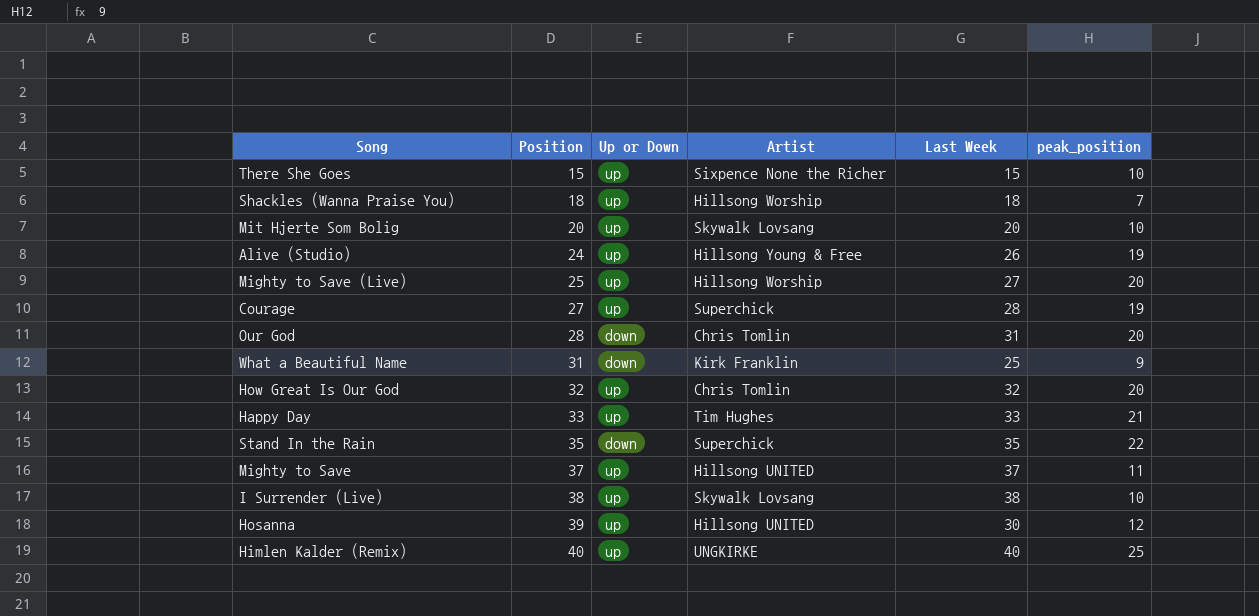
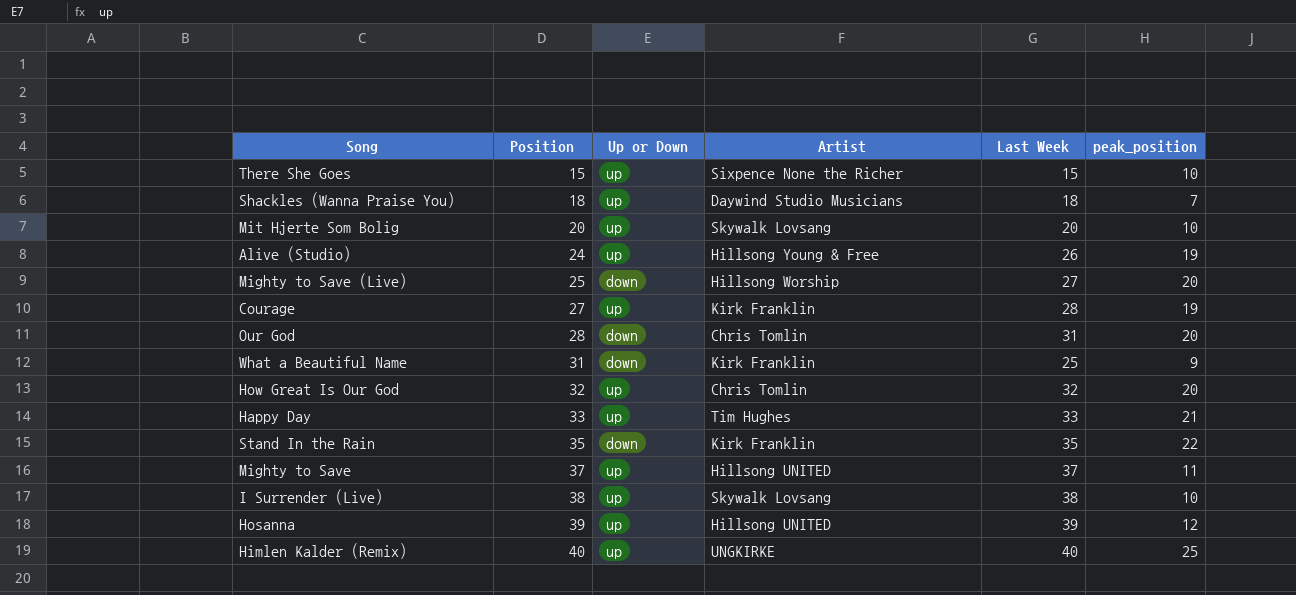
Shackles (Wanna Praise You) | Artist: Hillsong Worship -> Daywind Studio Musicians
Mighty to Save (Live) | Up or Down: up -> down
Courage | Artist: Superchick -> Kirk Franklin
Stand In the Rain | Artist: Superchick -> Kirk Franklin
Hosanna | Last Week: 30 -> 39

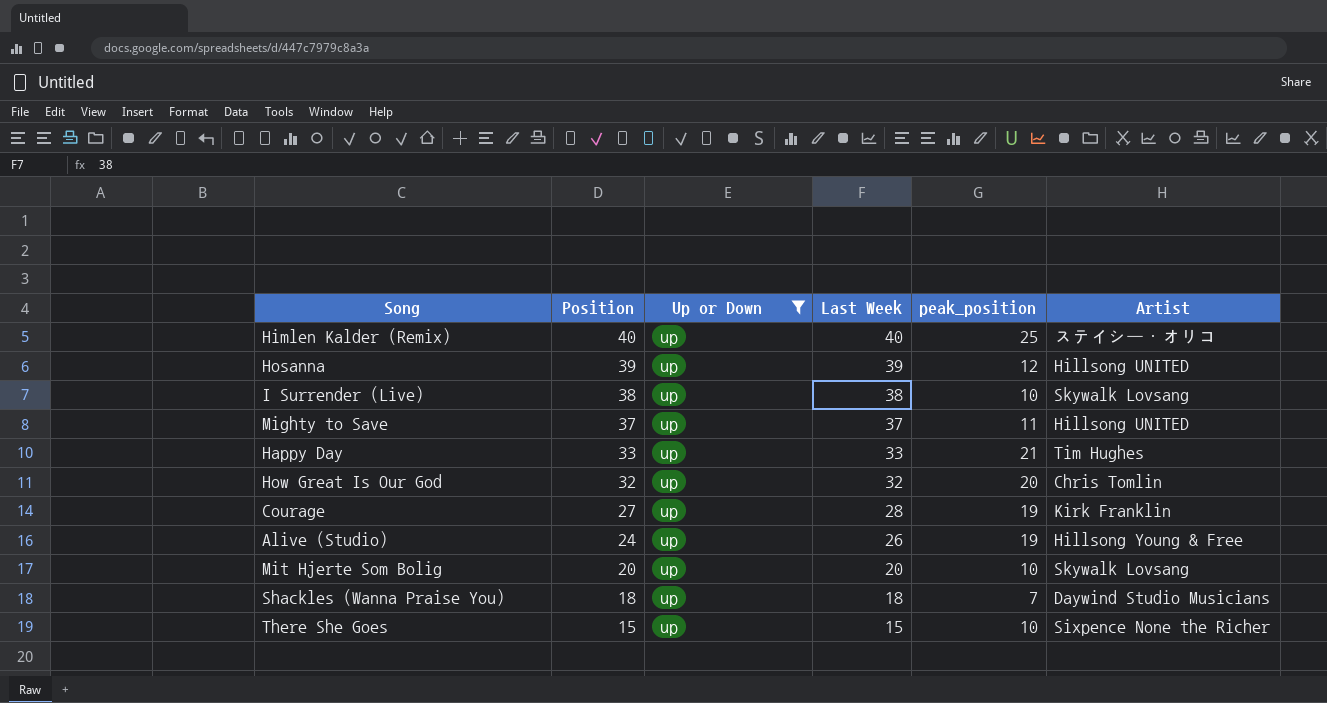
filter: none -> Up or Down = up
row order: Position ascending -> Position descending
column Artist | position: 4 -> 6
Himlen Kalder (Remix) | Artist: UNGKIRKE -> ステイシー・オリコ

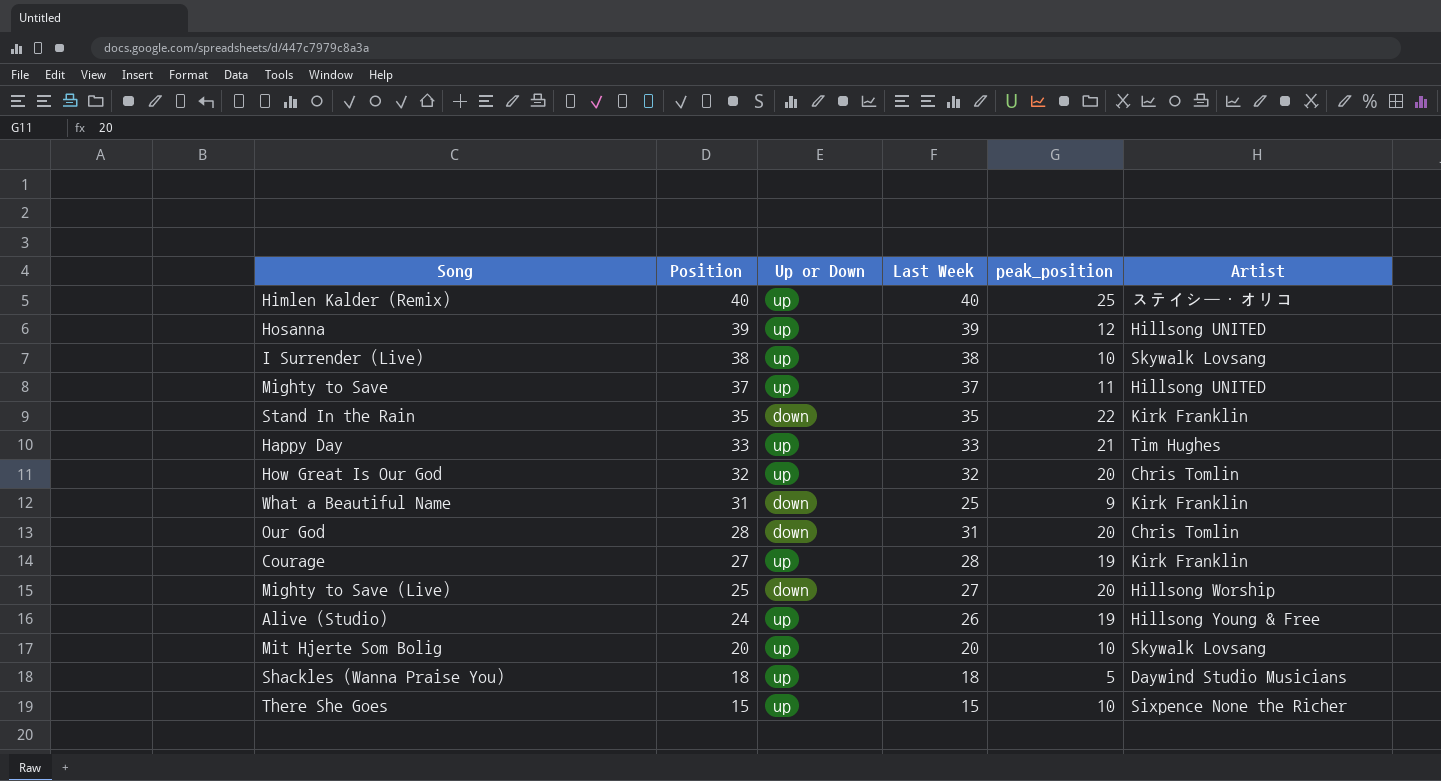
filter: Up or Down = up -> none
Shackles (Wanna Praise You) | peak_position: 7 -> 5

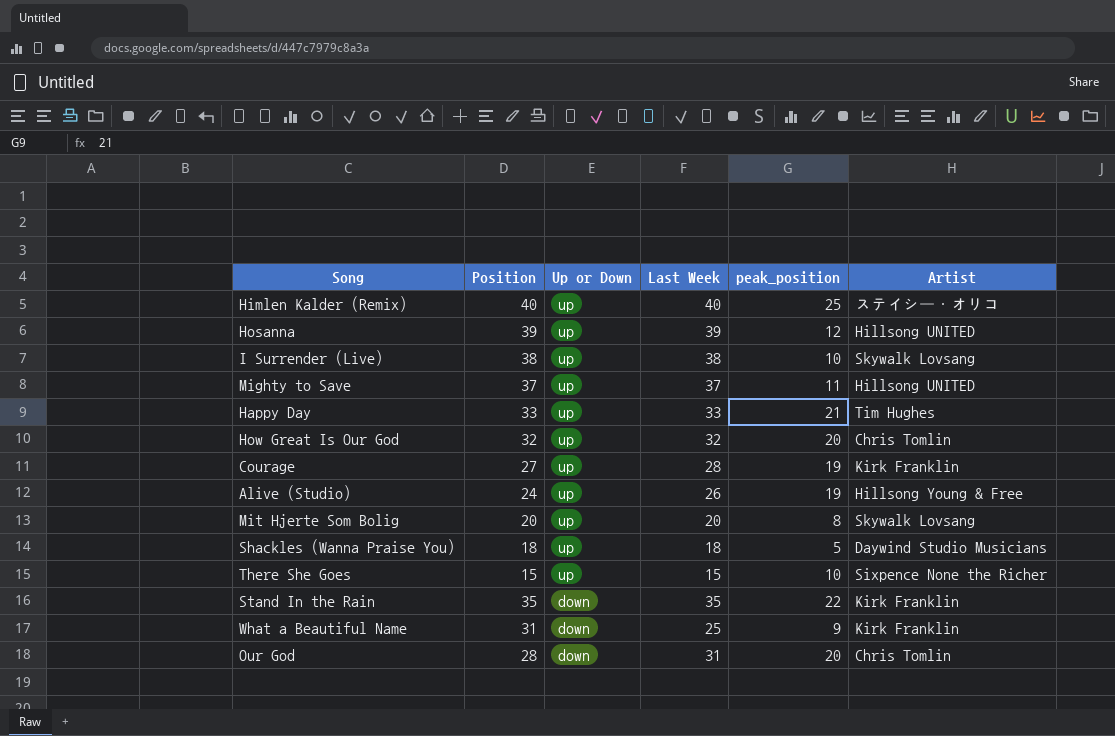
row order: Position descending -> Up or Down descending
row Mighty to Save (Live): 25 | down | 27 | 20 | Hillsong Worship -> none
Mit Hjerte Som Bolig | peak_position: 10 -> 8

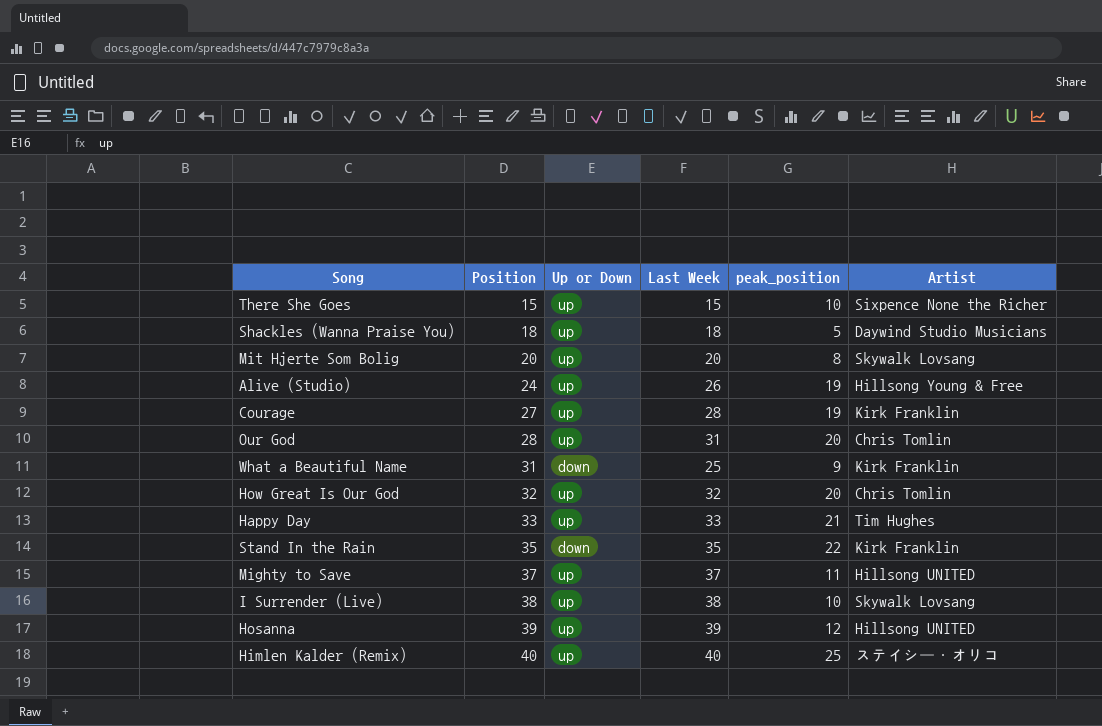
row order: Up or Down descending -> Position ascending
Our God | Up or Down: down -> up

